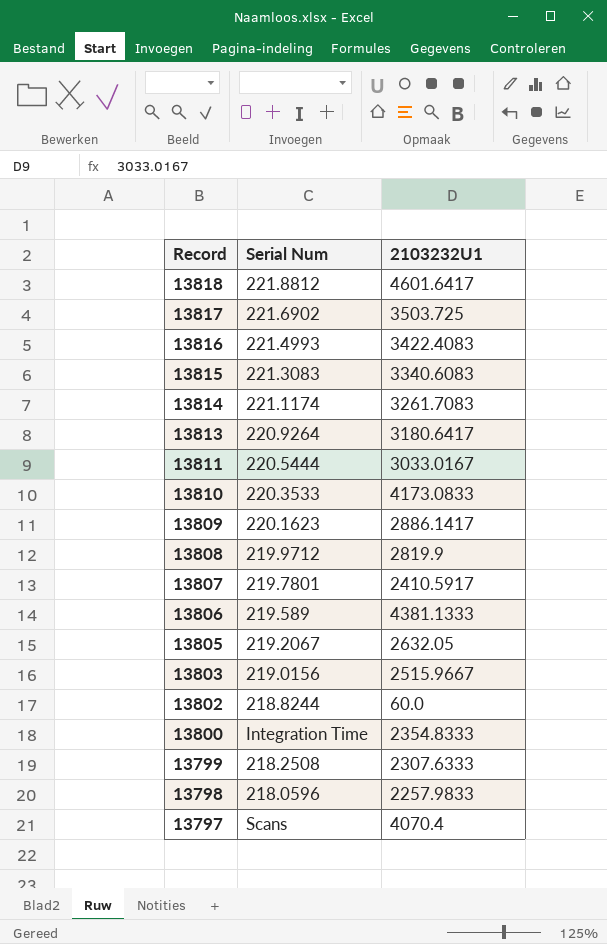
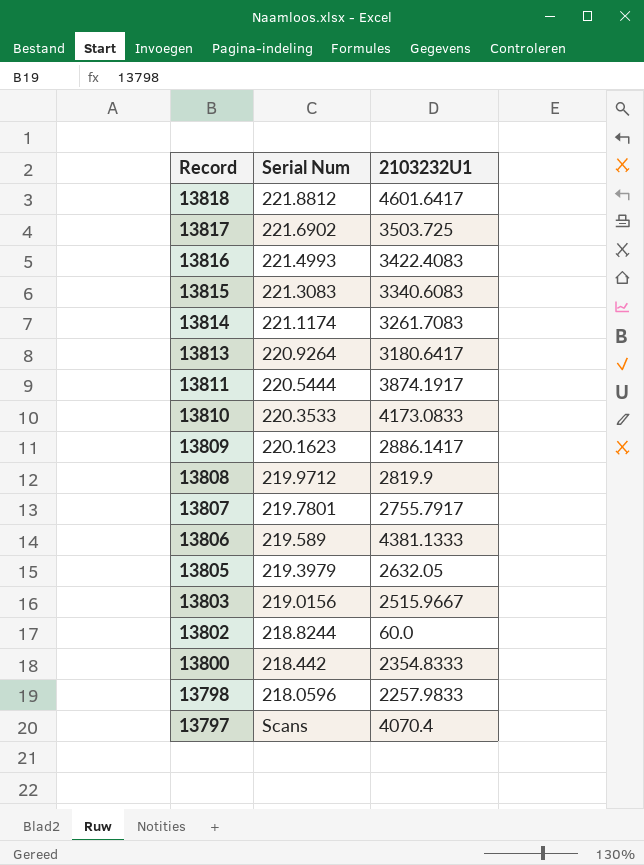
row 13799: 218.2508 | 2307.6333 -> none
13811 | 2103232U1: 3033.0167 -> 3874.1917
13807 | 2103232U1: 2410.5917 -> 2755.7917
13805 | Serial Num: 219.2067 -> 219.3979
13800 | Serial Num: Integration Time -> 218.442

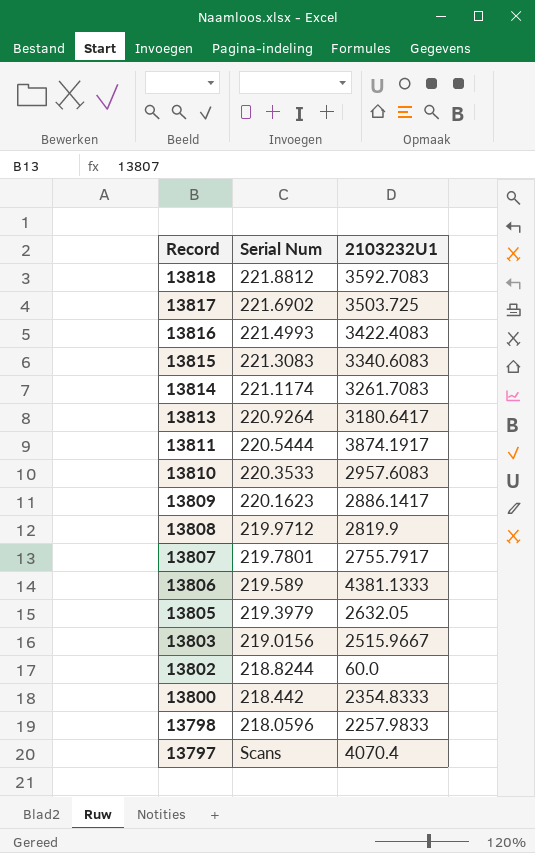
13818 | 2103232U1: 4601.6417 -> 3592.7083
13810 | 2103232U1: 4173.0833 -> 2957.6083

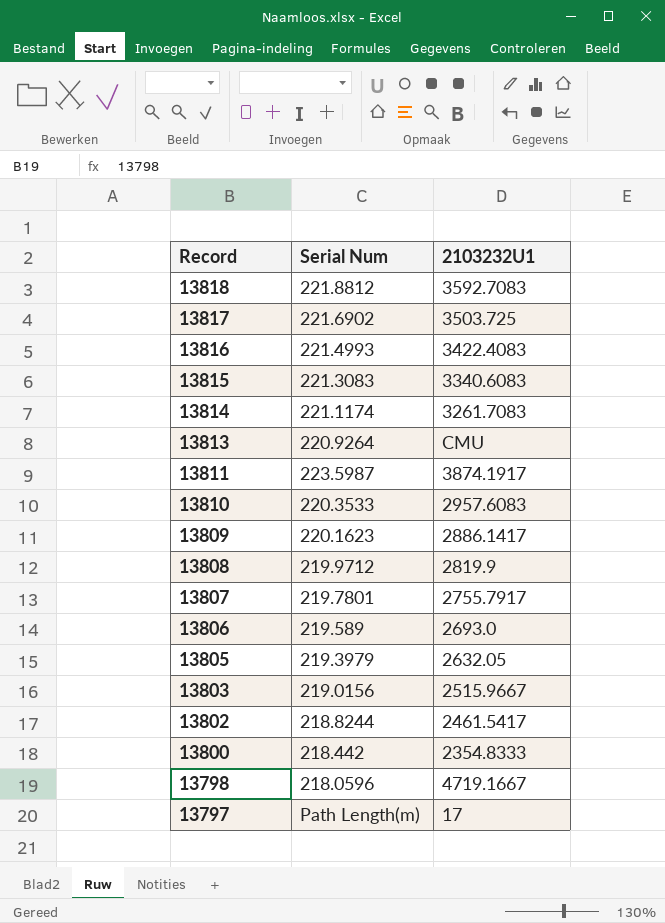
13813 | 2103232U1: 3180.6417 -> CMU
13811 | Serial Num: 220.5444 -> 223.5987
13806 | 2103232U1: 4381.1333 -> 2693.0
13802 | 2103232U1: 60.0 -> 2461.5417
13798 | 2103232U1: 2257.9833 -> 4719.1667
13797 | Serial Num: Scans -> Path Length(m)
13797 | 2103232U1: 4070.4 -> 17

